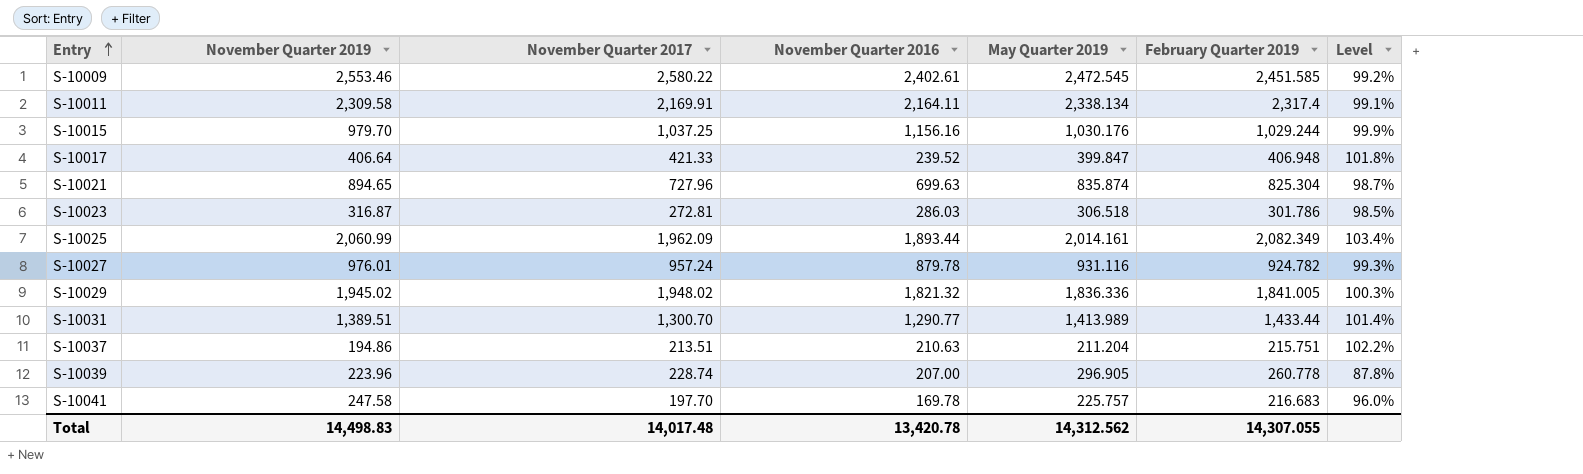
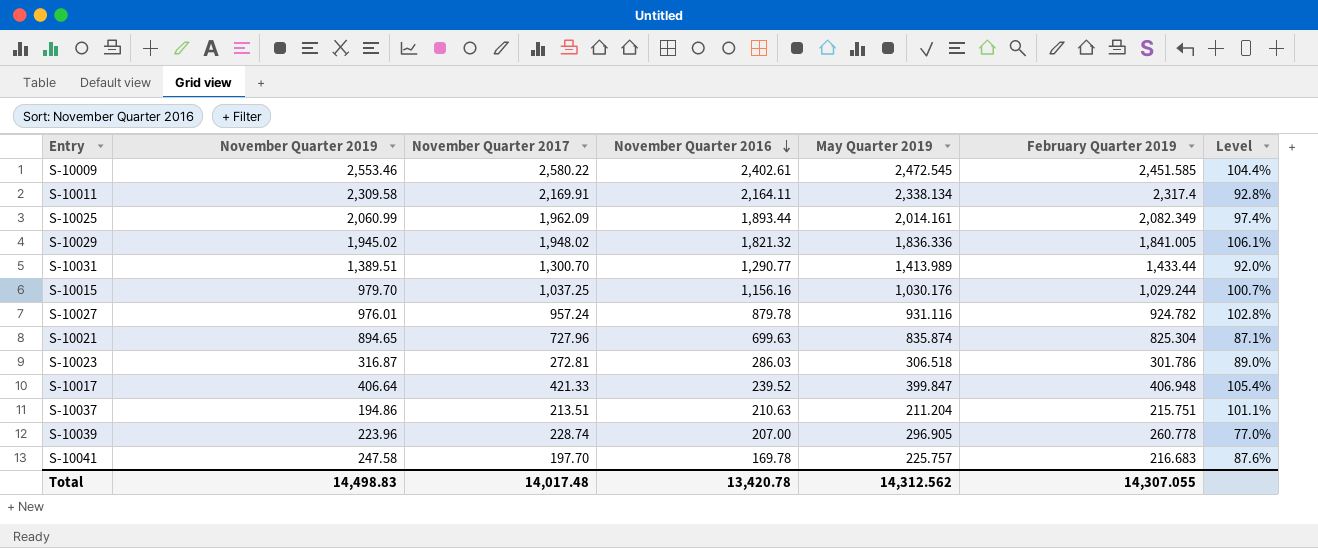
row order: Entry ascending -> November Quarter 2016 descending
column Level | formula: [February Quarter 2019] / [May Quarter 2019] -> [November Quarter 2017] / [May Quarter 2019]

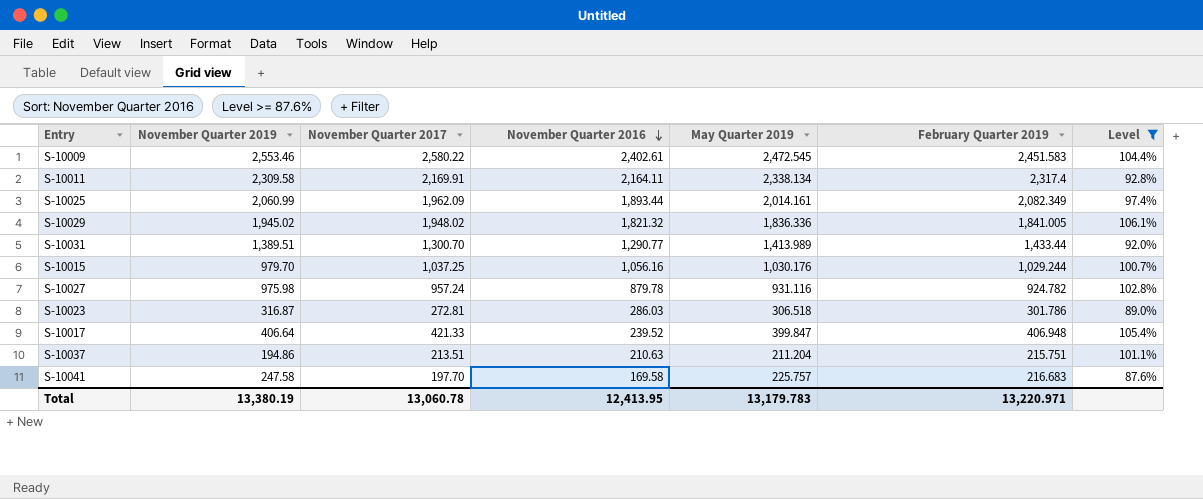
filter: none -> Level >= 87.6%
S-10009 | February Quarter 2019: 2,451.585 -> 2,451.583
S-10015 | November Quarter 2016: 1,156.16 -> 1,056.16
S-10027 | November Quarter 2019: 976.01 -> 975.98
S-10041 | November Quarter 2016: 169.78 -> 169.58
Total | November Quarter 2019: 14,498.83 -> 13,380.19
Total | November Quarter 2017: 14,017.48 -> 13,060.78
Total | November Quarter 2016: 13,420.78 -> 12,413.95
Total | May Quarter 2019: 14,312.562 -> 13,179.783
Total | February Quarter 2019: 14,307.055 -> 13,220.971

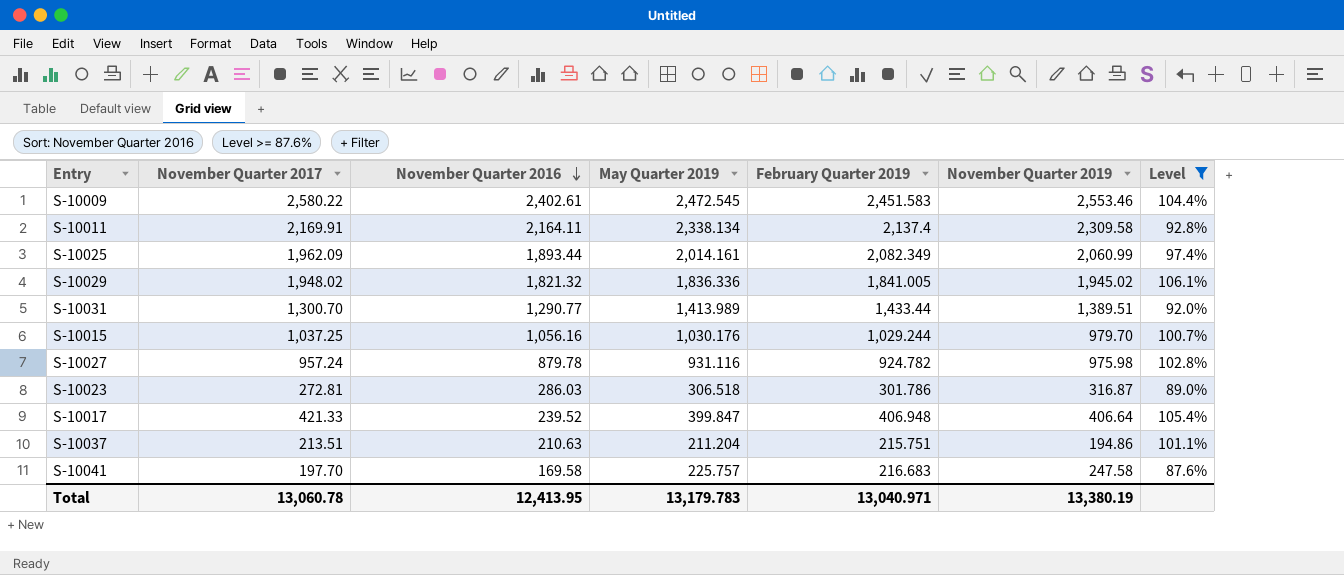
column November Quarter 2019 | position: 2 -> 6
S-10011 | February Quarter 2019: 2,317.4 -> 2,137.4
Total | February Quarter 2019: 13,220.971 -> 13,040.971

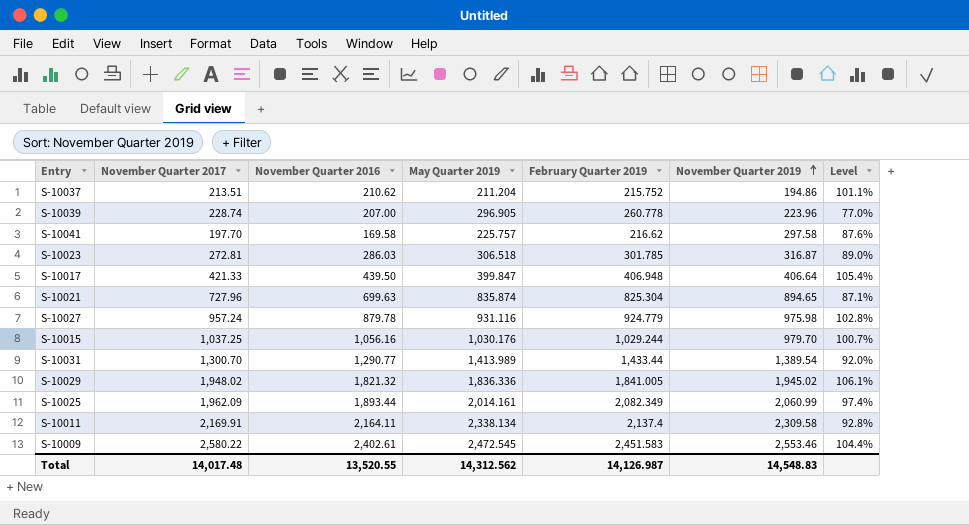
filter: Level >= 87.6% -> none
row order: November Quarter 2016 descending -> November Quarter 2019 ascending
S-10037 | November Quarter 2016: 210.63 -> 210.62
S-10037 | February Quarter 2019: 215.751 -> 215.752
S-10041 | February Quarter 2019: 216.683 -> 216.62
S-10041 | November Quarter 2019: 247.58 -> 297.58
S-10023 | February Quarter 2019: 301.786 -> 301.785
S-10017 | November Quarter 2016: 239.52 -> 439.50
S-10027 | February Quarter 2019: 924.782 -> 924.779
S-10031 | November Quarter 2019: 1,389.51 -> 1,389.54
Total | November Quarter 2017: 13,060.78 -> 14,017.48
Total | November Quarter 2016: 12,413.95 -> 13,520.55
Total | May Quarter 2019: 13,179.783 -> 14,312.562
Total | February Quarter 2019: 13,040.971 -> 14,126.987
Total | November Quarter 2019: 13,380.19 -> 14,548.83

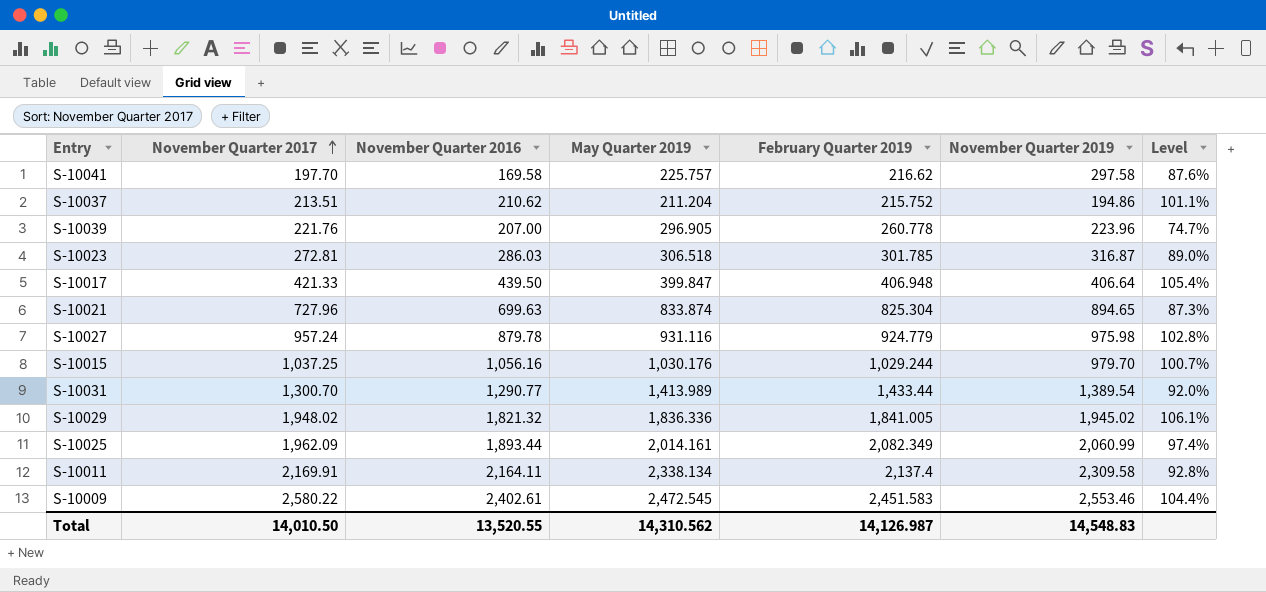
row order: November Quarter 2019 ascending -> November Quarter 2017 ascending
S-10039 | November Quarter 2017: 228.74 -> 221.76
S-10039 | Level: 77.0% -> 74.7%
S-10021 | May Quarter 2019: 835.874 -> 833.874
S-10021 | Level: 87.1% -> 87.3%
Total | November Quarter 2017: 14,017.48 -> 14,010.50
Total | May Quarter 2019: 14,312.562 -> 14,310.562

